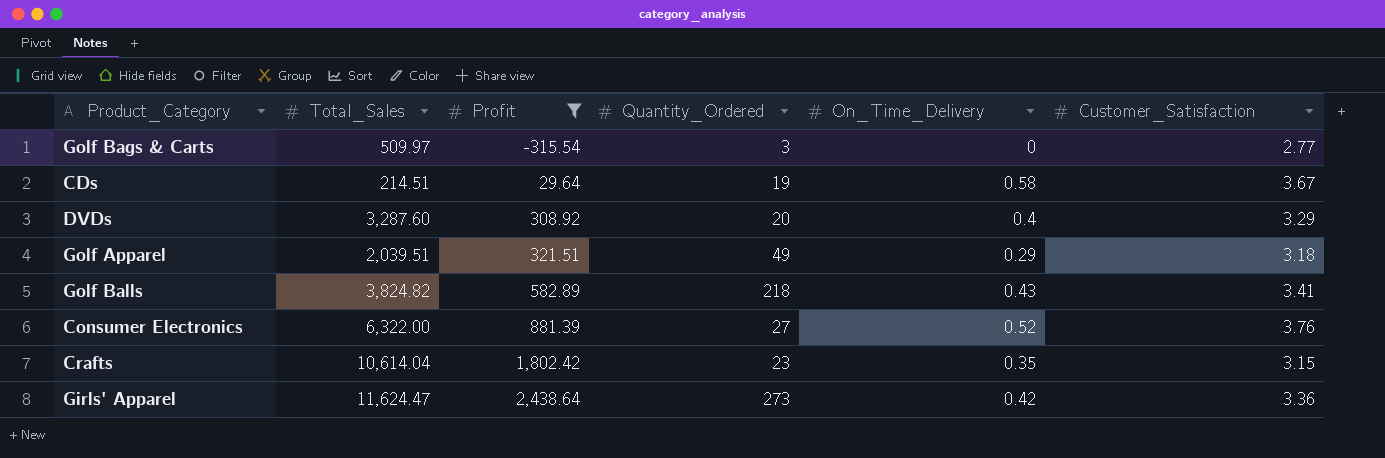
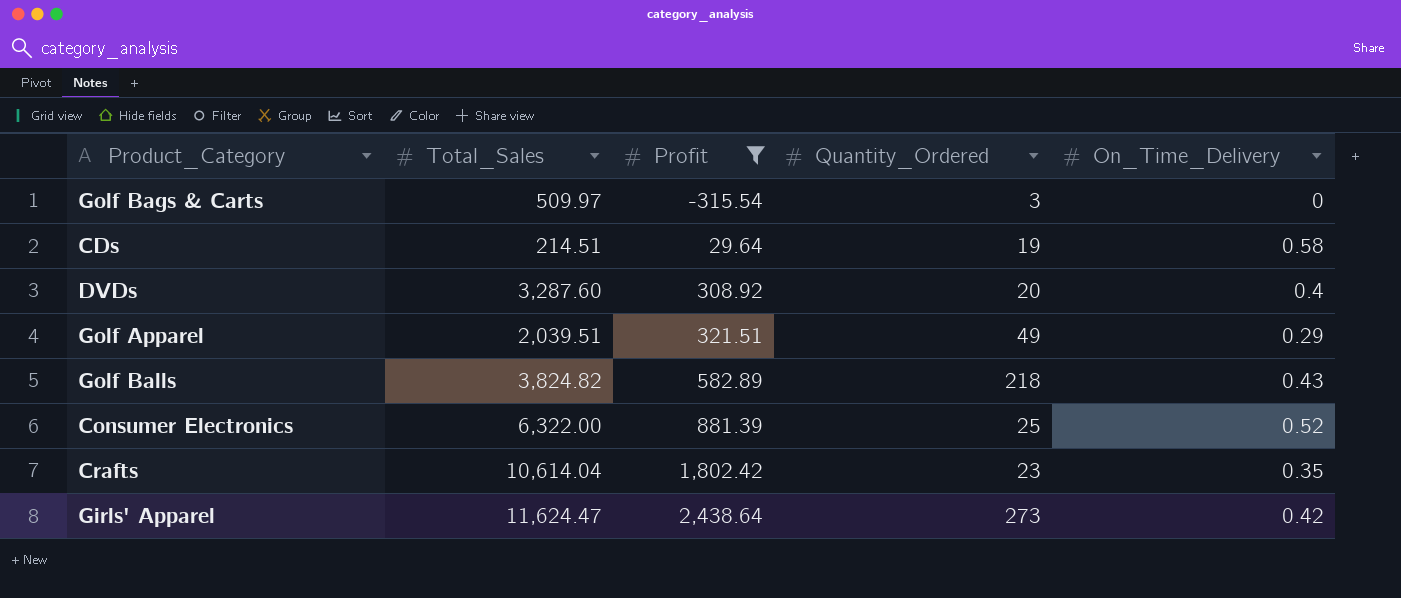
column Customer_Satisfaction | position: 6 -> none
Consumer Electronics | Quantity_Ordered: 27 -> 25

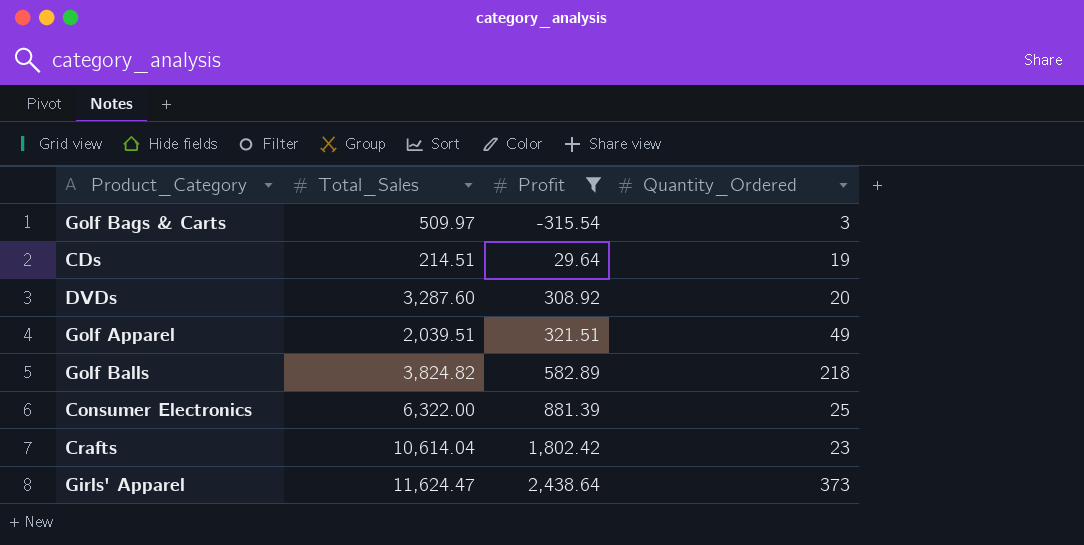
column On_Time_Delivery | position: 5 -> none
Girls' Apparel | Quantity_Ordered: 273 -> 373

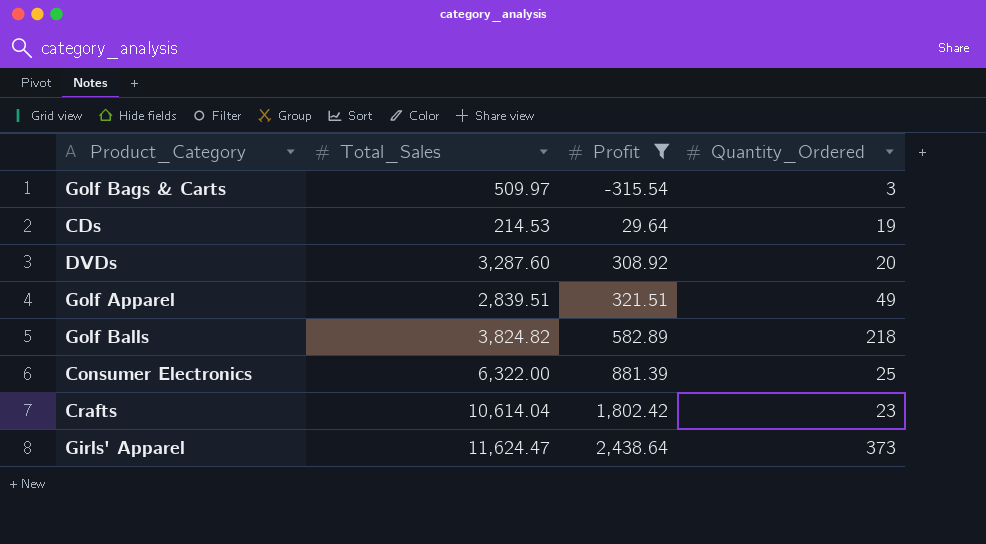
CDs | Total_Sales: 214.51 -> 214.53
Golf Apparel | Total_Sales: 2,039.51 -> 2,839.51

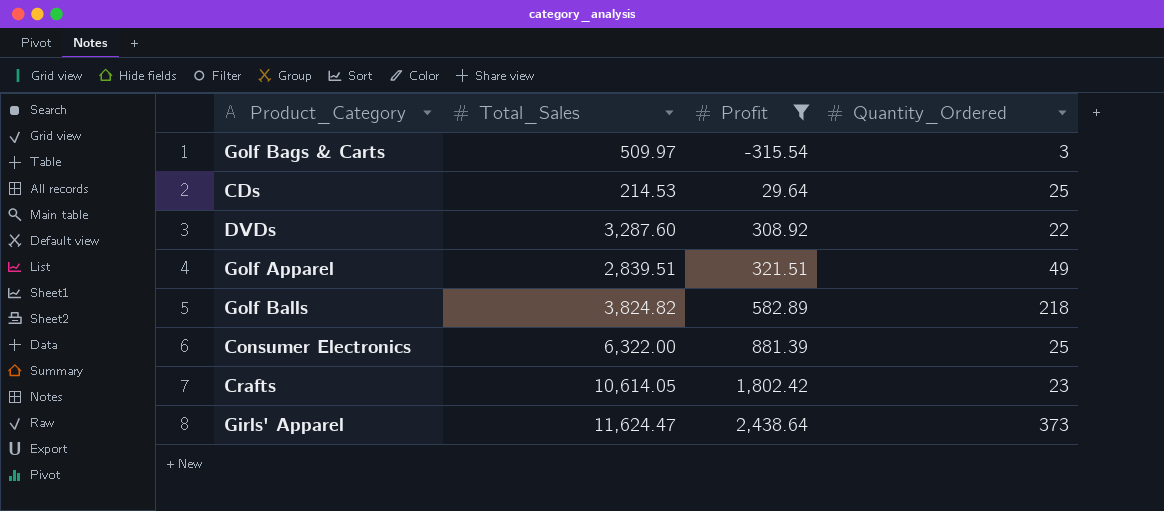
CDs | Quantity_Ordered: 19 -> 25
DVDs | Quantity_Ordered: 20 -> 22
Crafts | Total_Sales: 10,614.04 -> 10,614.05

